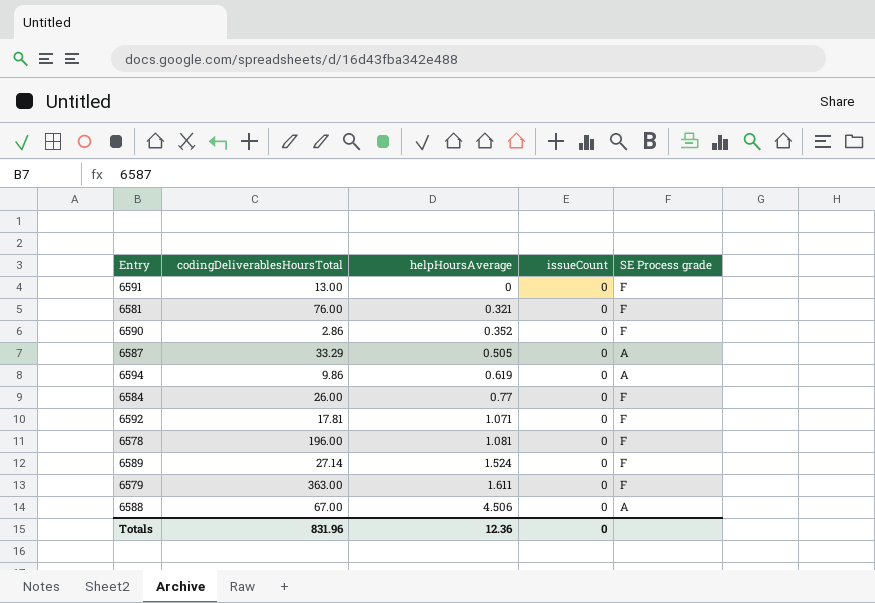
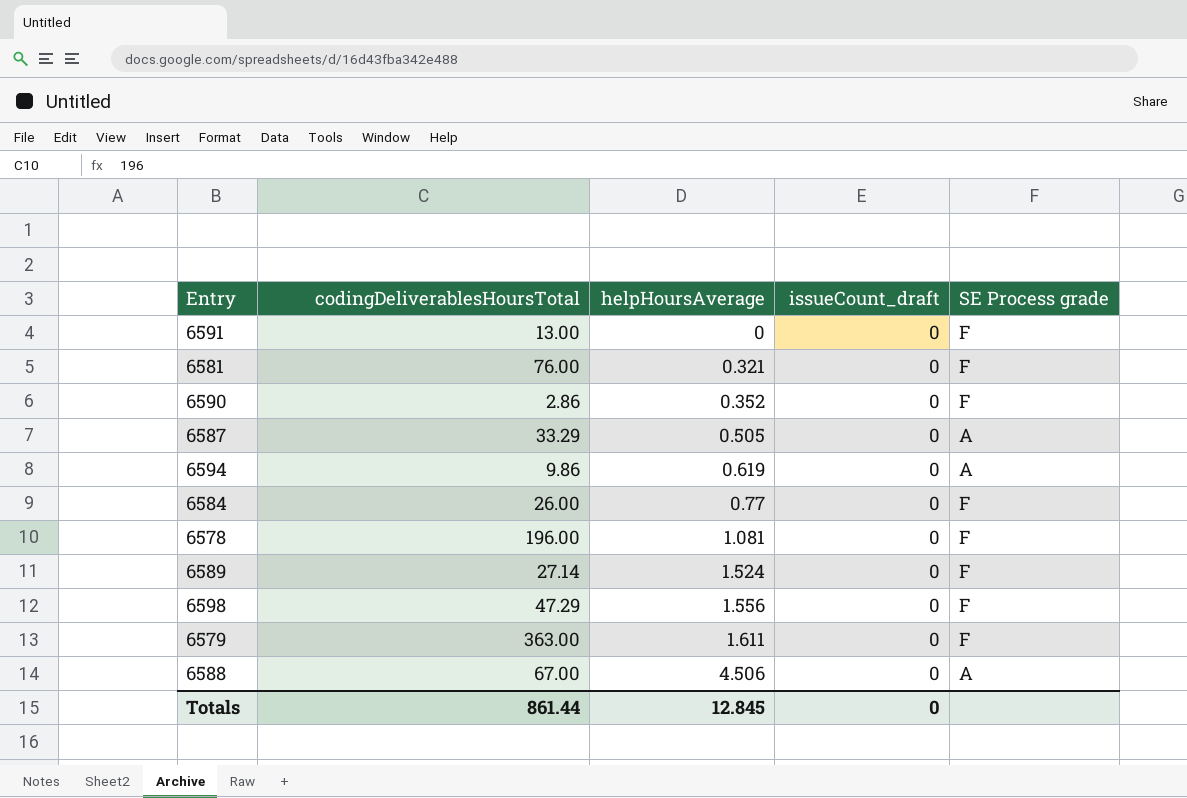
column name: issueCount -> issueCount_draft
row 6592: 17.81 | 1.071 | 0 | F -> none
row 6598: none -> 47.29 | 1.556 | 0 | F
Totals | codingDeliverablesHoursTotal: 831.96 -> 861.44
Totals | helpHoursAverage: 12.36 -> 12.845

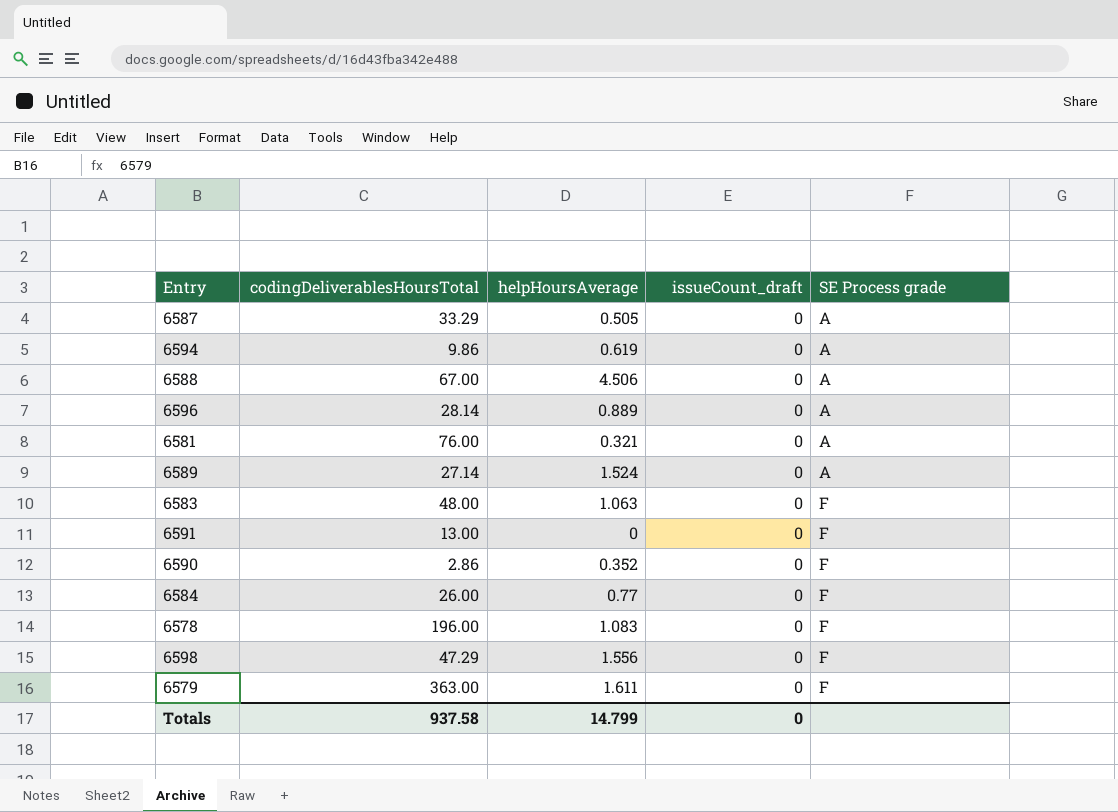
row order: helpHoursAverage ascending -> SE Process grade ascending
row 6596: none -> 28.14 | 0.889 | 0 | A
6581 | SE Process grade: F -> A
6589 | SE Process grade: F -> A
row 6583: none -> 48.00 | 1.063 | 0 | F
6578 | helpHoursAverage: 1.081 -> 1.083
Totals | codingDeliverablesHoursTotal: 861.44 -> 937.58
Totals | helpHoursAverage: 12.845 -> 14.799

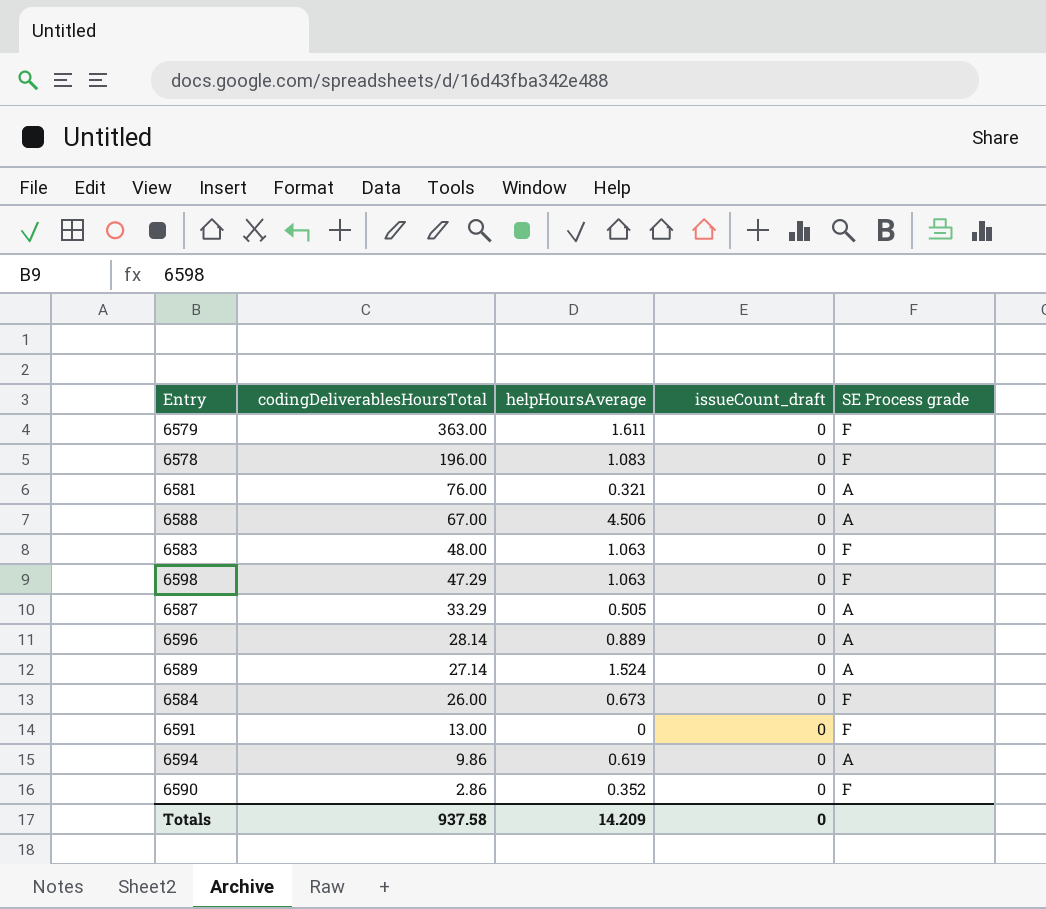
row order: SE Process grade ascending -> codingDeliverablesHoursTotal descending
6598 | helpHoursAverage: 1.556 -> 1.063
6584 | helpHoursAverage: 0.77 -> 0.673
Totals | helpHoursAverage: 14.799 -> 14.209

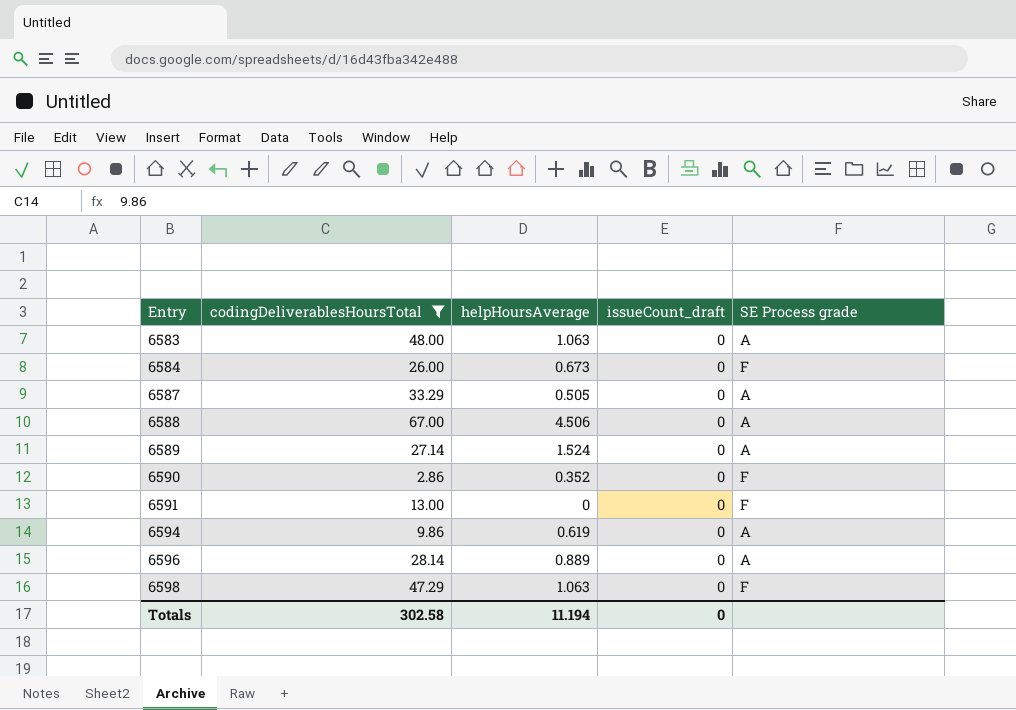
filter: none -> codingDeliverablesHoursTotal <= 67.00
row order: codingDeliverablesHoursTotal descending -> Entry ascending
6583 | SE Process grade: F -> A
Totals | codingDeliverablesHoursTotal: 937.58 -> 302.58
Totals | helpHoursAverage: 14.209 -> 11.194

